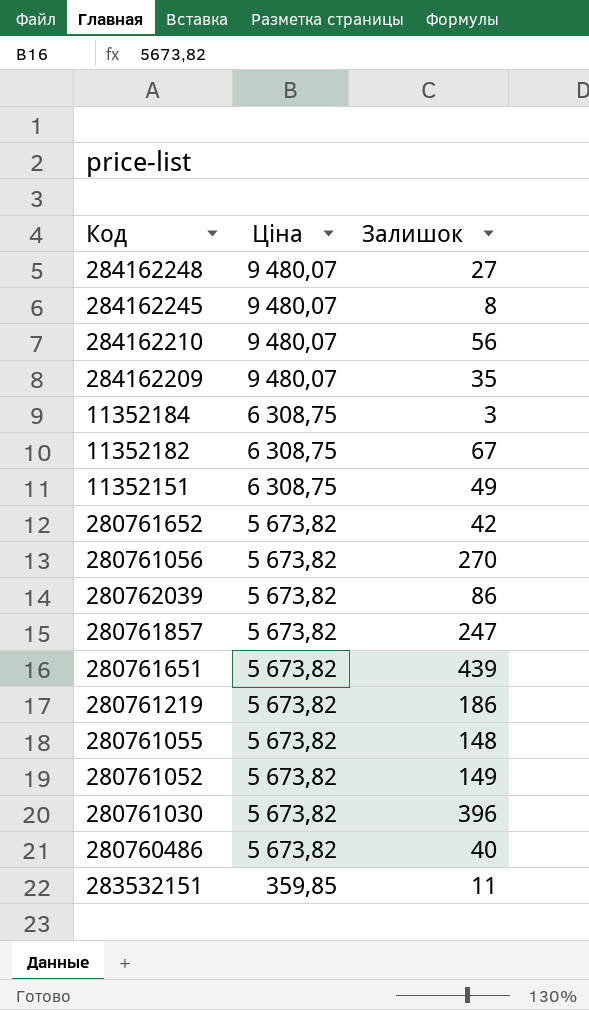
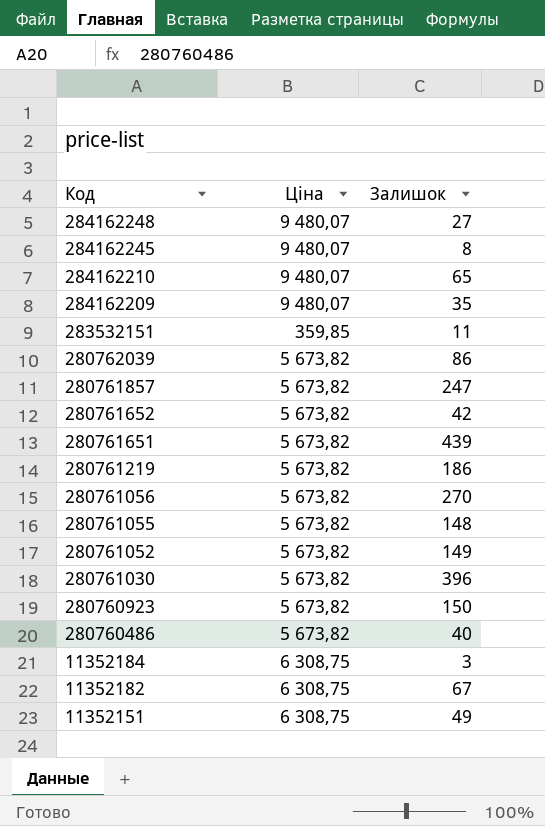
row order: Ціна descending -> Код descending
284162210 | Залишок: 56 -> 65
row 280760923: none -> 5 673,82 | 150

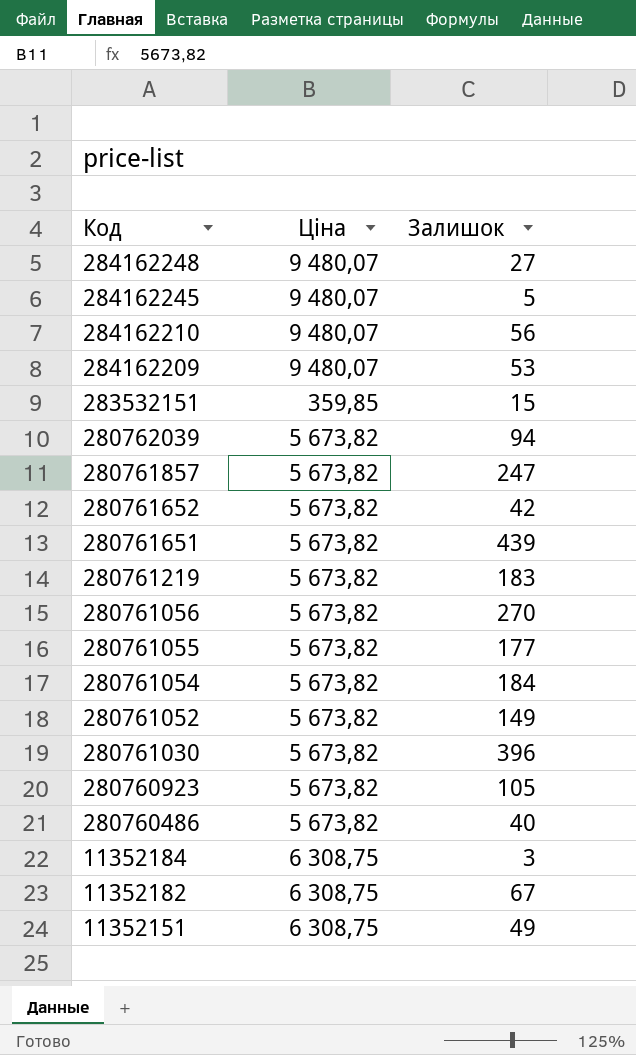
284162245 | Залишок: 8 -> 5
284162210 | Залишок: 65 -> 56
284162209 | Залишок: 35 -> 53
283532151 | Залишок: 11 -> 15
280762039 | Залишок: 86 -> 94
280761219 | Залишок: 186 -> 183
280761055 | Залишок: 148 -> 177
row 280761054: none -> 5 673,82 | 184
280760923 | Залишок: 150 -> 105

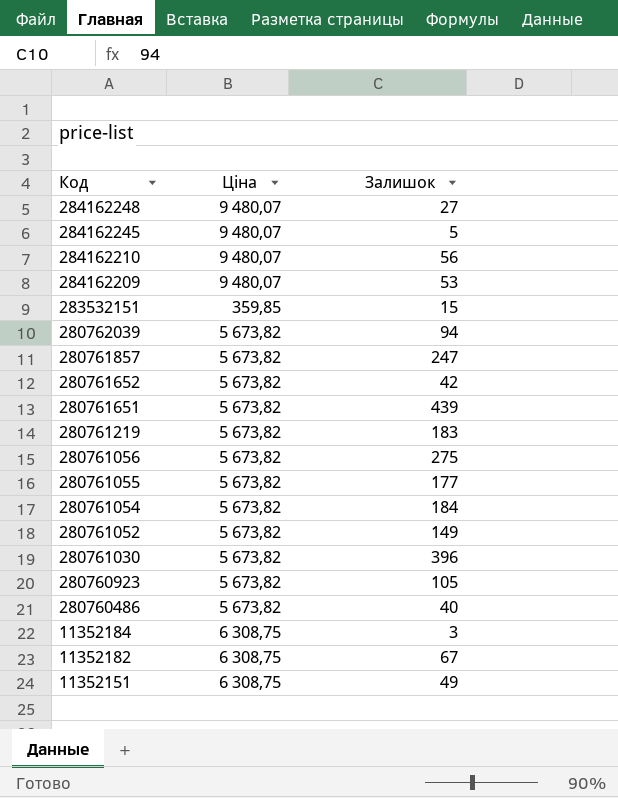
280761056 | Залишок: 270 -> 275

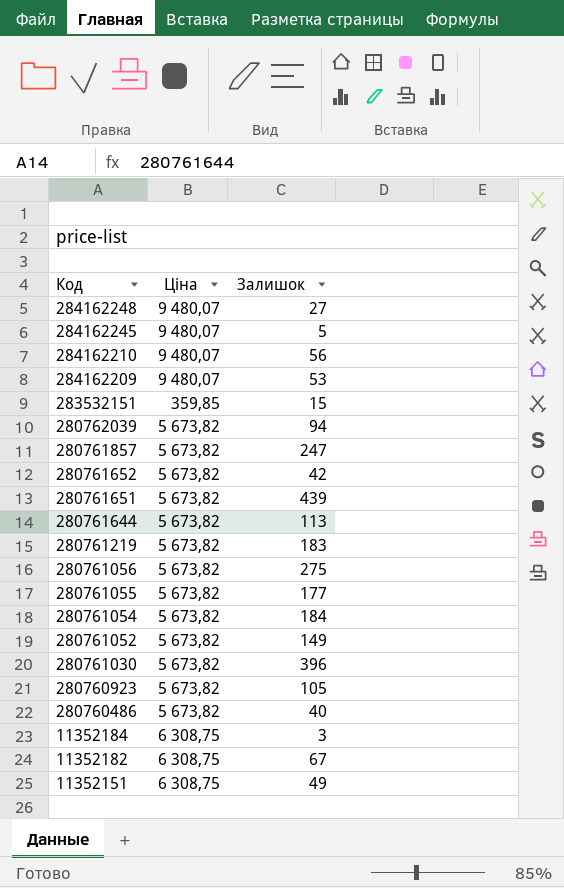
row 280761644: none -> 5 673,82 | 113

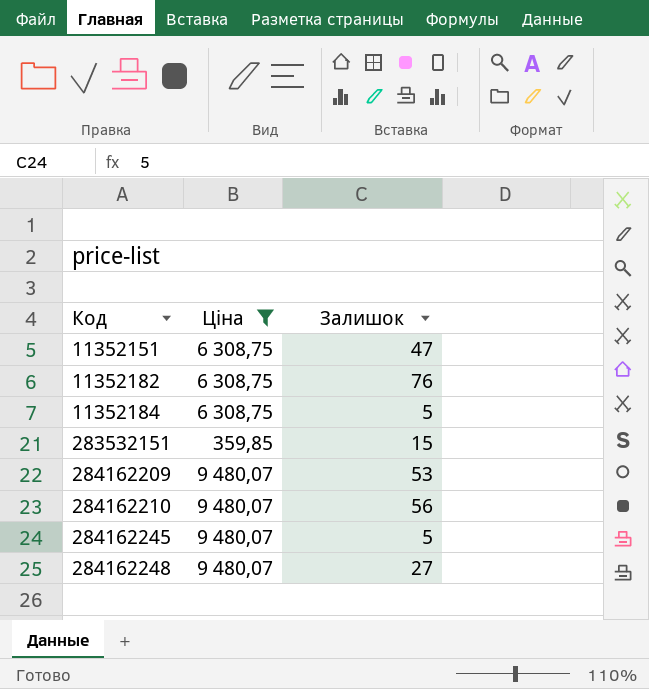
filter: none -> Ціна != 5 673,82
row order: Код descending -> Код ascending
11352151 | Залишок: 49 -> 47
11352182 | Залишок: 67 -> 76
11352184 | Залишок: 3 -> 5

